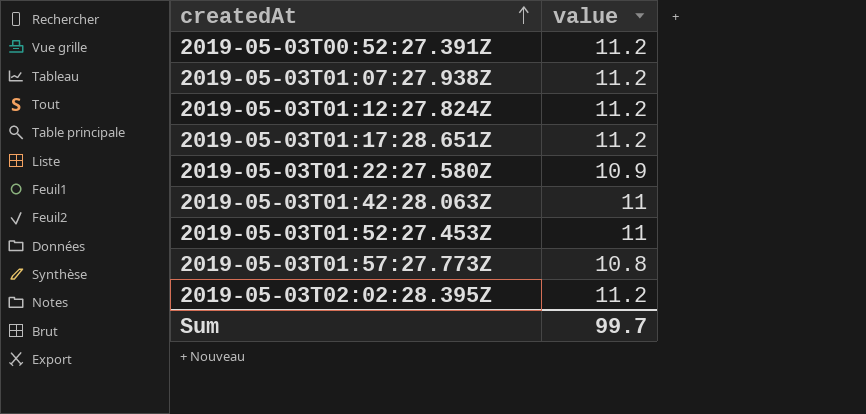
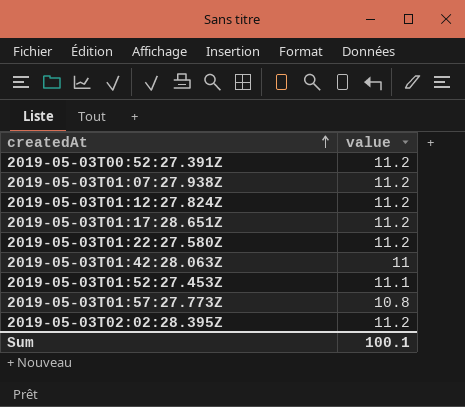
2019-05-03T01:22:27.580Z | value: 10.9 -> 11.2
2019-05-03T01:52:27.453Z | value: 11 -> 11.1
Sum | value: 99.7 -> 100.1

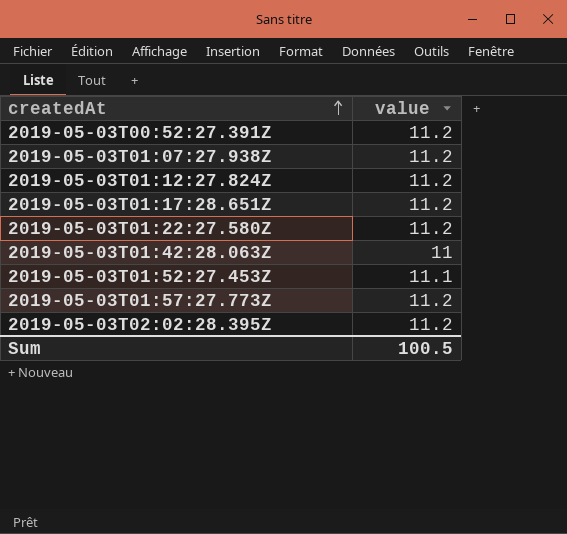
2019-05-03T01:57:27.773Z | value: 10.8 -> 11.2
Sum | value: 100.1 -> 100.5

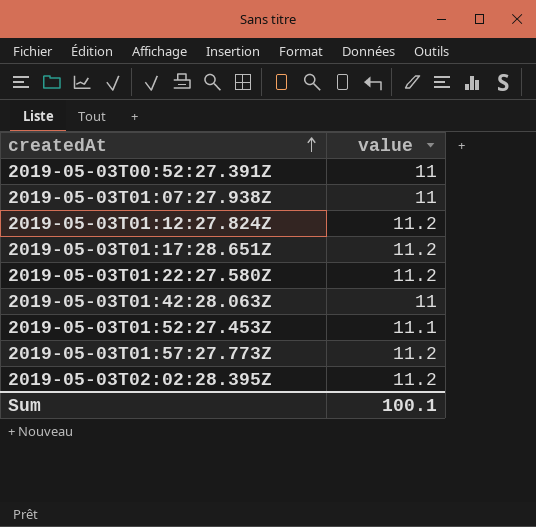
2019-05-03T00:52:27.391Z | value: 11.2 -> 11
2019-05-03T01:07:27.938Z | value: 11.2 -> 11
Sum | value: 100.5 -> 100.1

